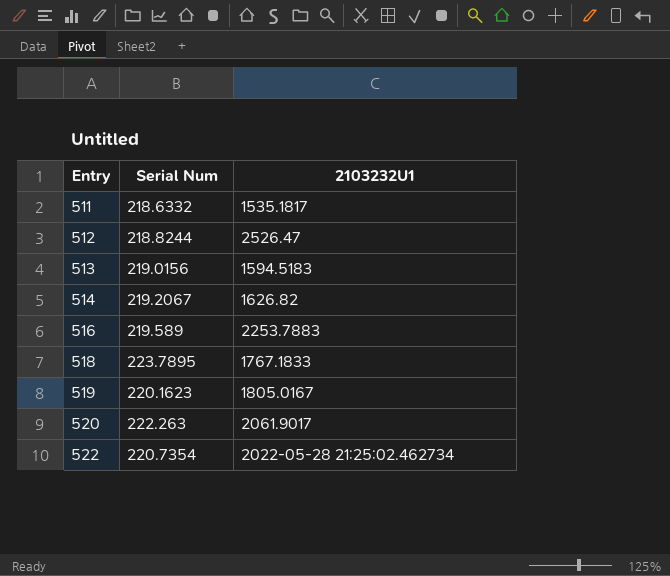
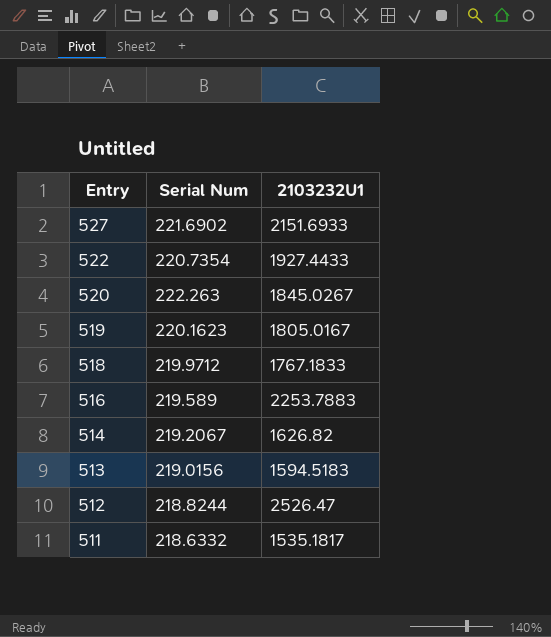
row order: Entry ascending -> Entry descending
row 527: none -> 221.6902 | 2151.6933
522 | 2103232U1: 2022-05-28 21:25:02.462734 -> 1927.4433
520 | 2103232U1: 2061.9017 -> 1845.0267
518 | Serial Num: 223.7895 -> 219.9712

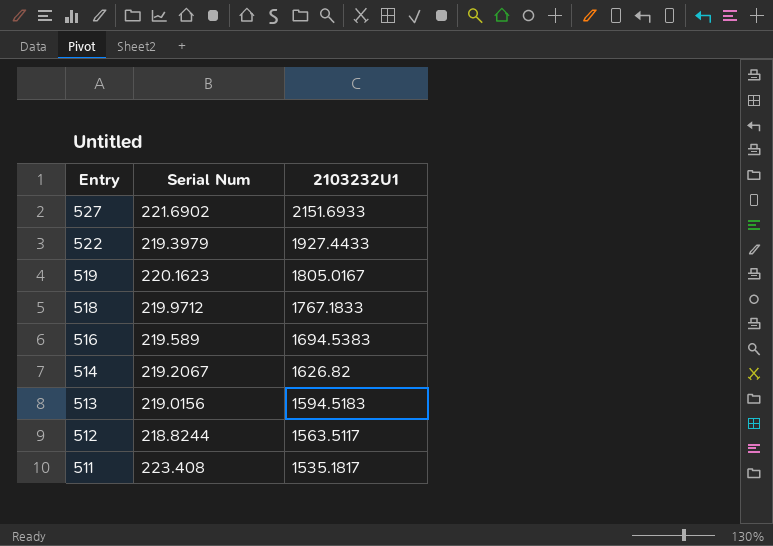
row 520: 222.263 | 1845.0267 -> none
522 | Serial Num: 220.7354 -> 219.3979
516 | 2103232U1: 2253.7883 -> 1694.5383
512 | 2103232U1: 2526.47 -> 1563.5117
511 | Serial Num: 218.6332 -> 223.408

